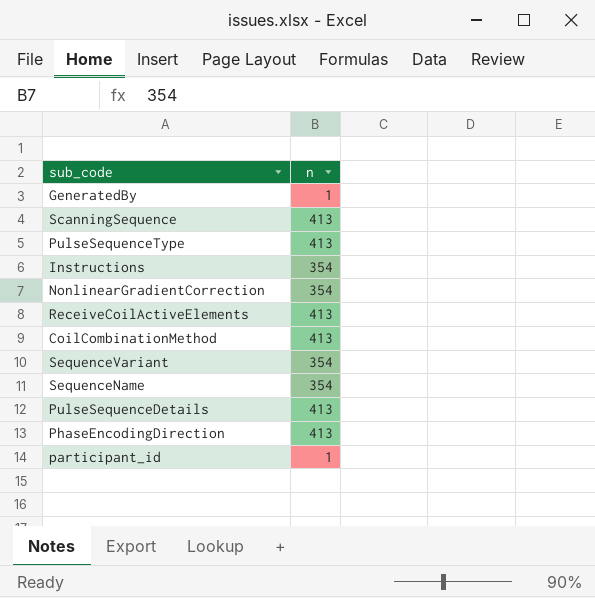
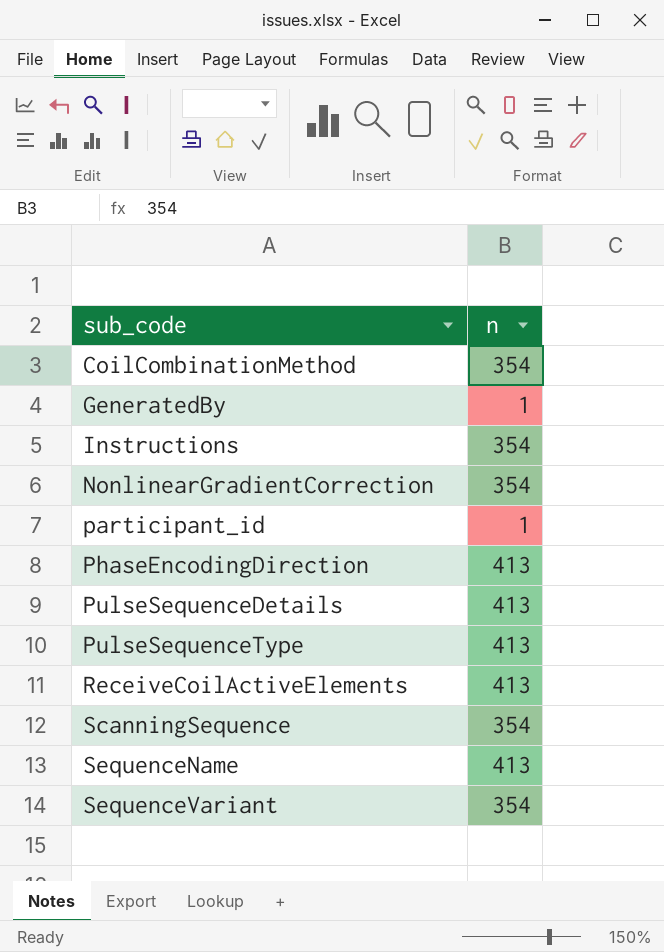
row order: none -> sub_code ascending
CoilCombinationMethod | n: 413 -> 354
ScanningSequence | n: 413 -> 354
SequenceName | n: 354 -> 413

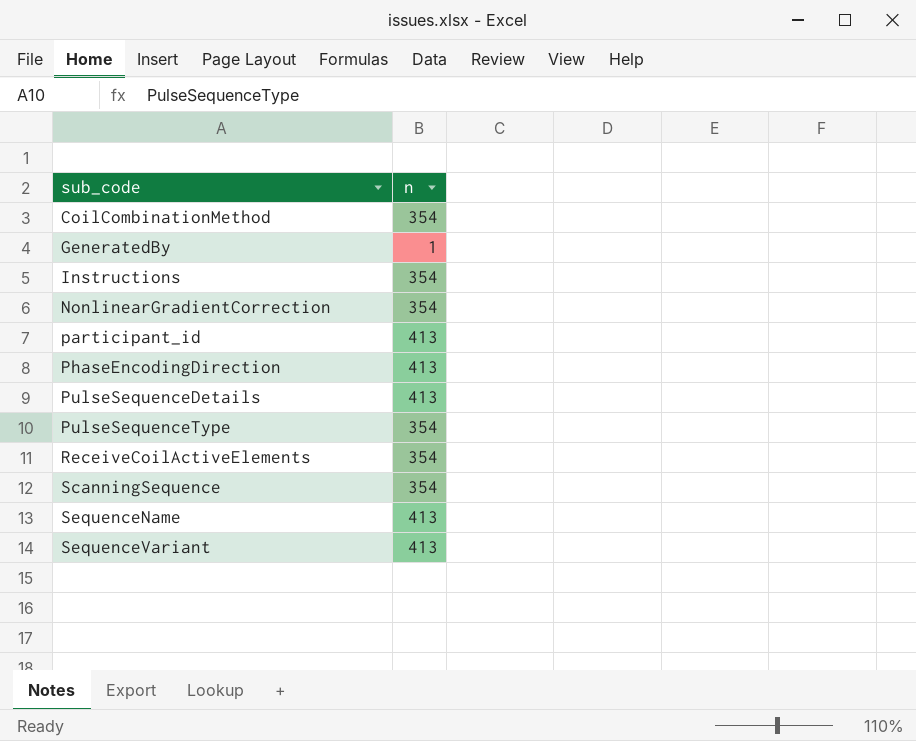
participant_id | n: 1 -> 413
PulseSequenceType | n: 413 -> 354
ReceiveCoilActiveElements | n: 413 -> 354
SequenceVariant | n: 354 -> 413

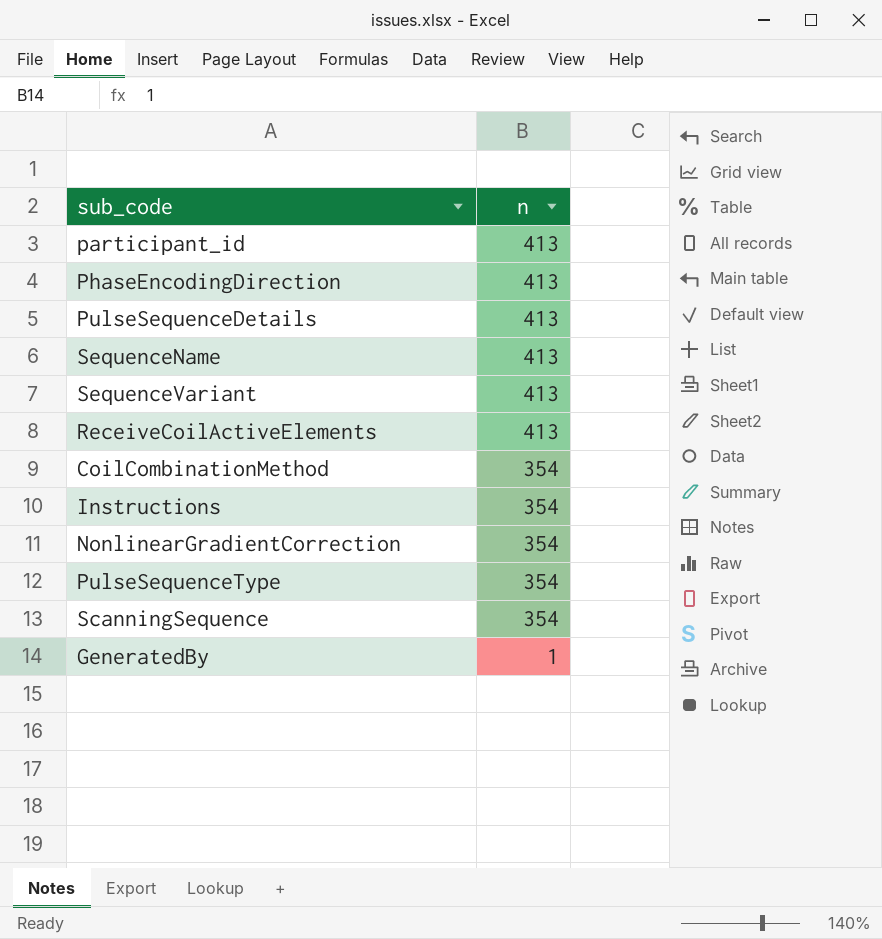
row order: sub_code ascending -> n descending
ReceiveCoilActiveElements | n: 354 -> 413

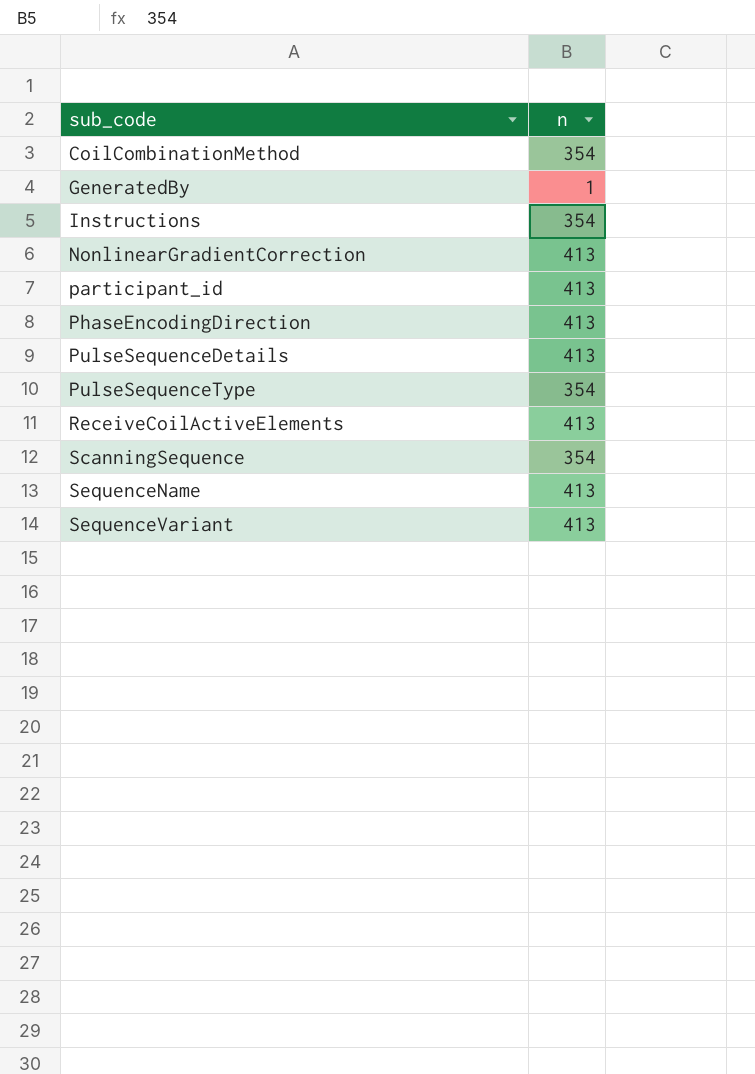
row order: n descending -> sub_code ascending
NonlinearGradientCorrection | n: 354 -> 413

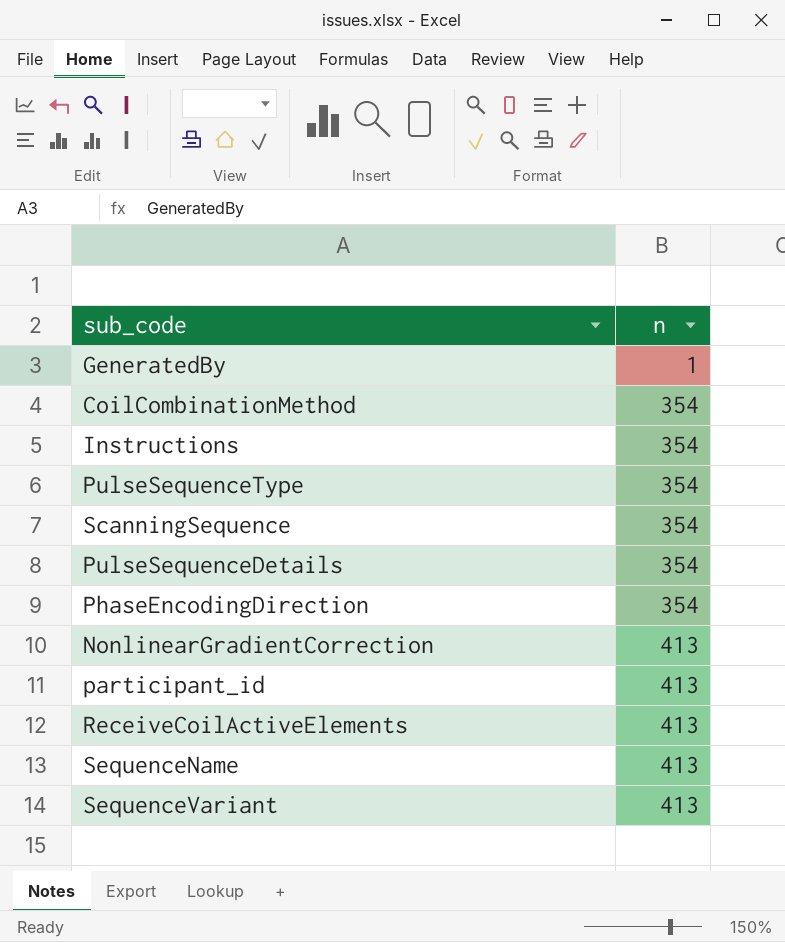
row order: sub_code ascending -> n ascending
PulseSequenceDetails | n: 413 -> 354
PhaseEncodingDirection | n: 413 -> 354

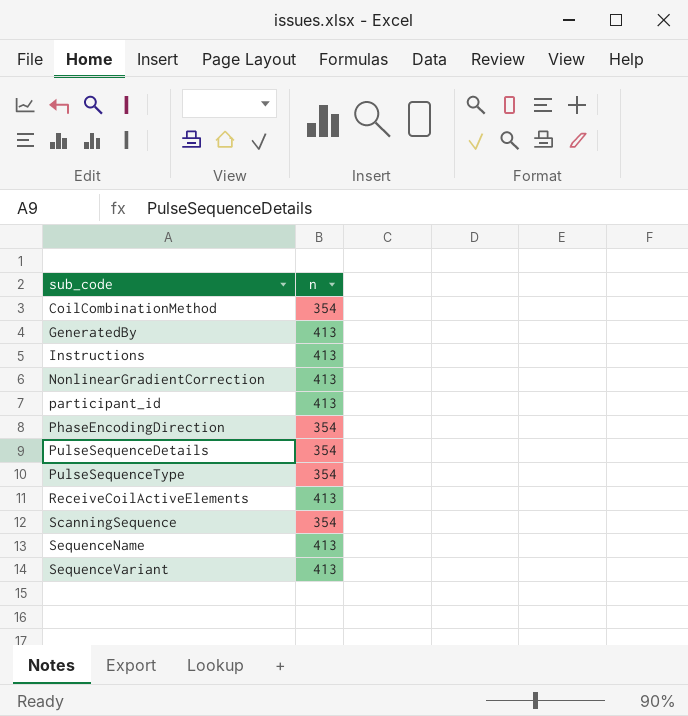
row order: n ascending -> sub_code ascending
GeneratedBy | n: 1 -> 413
Instructions | n: 354 -> 413

